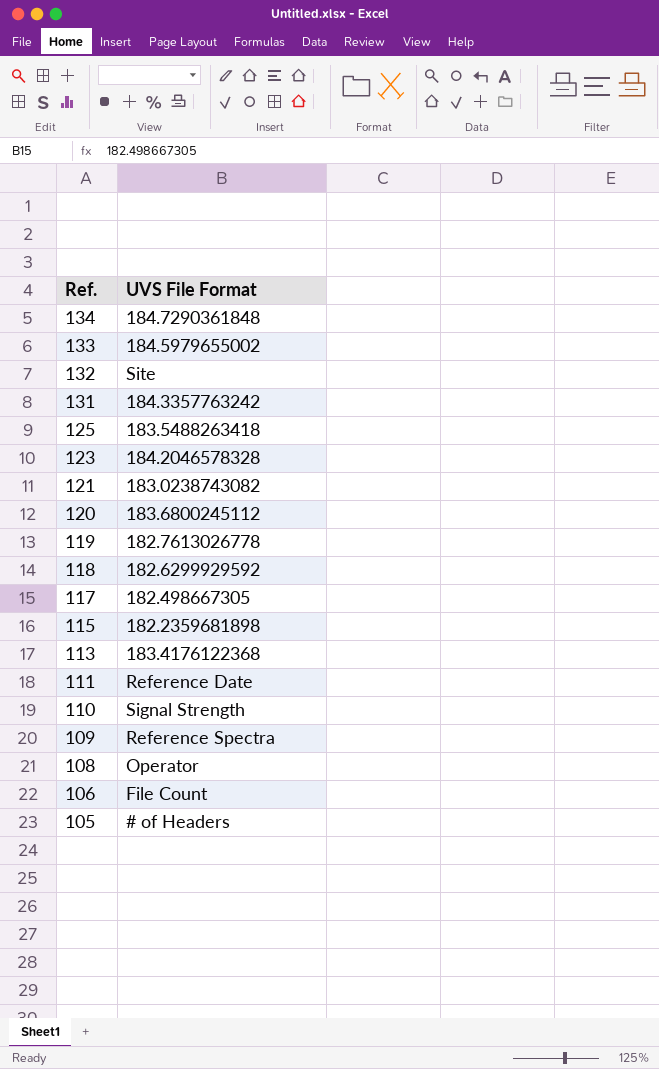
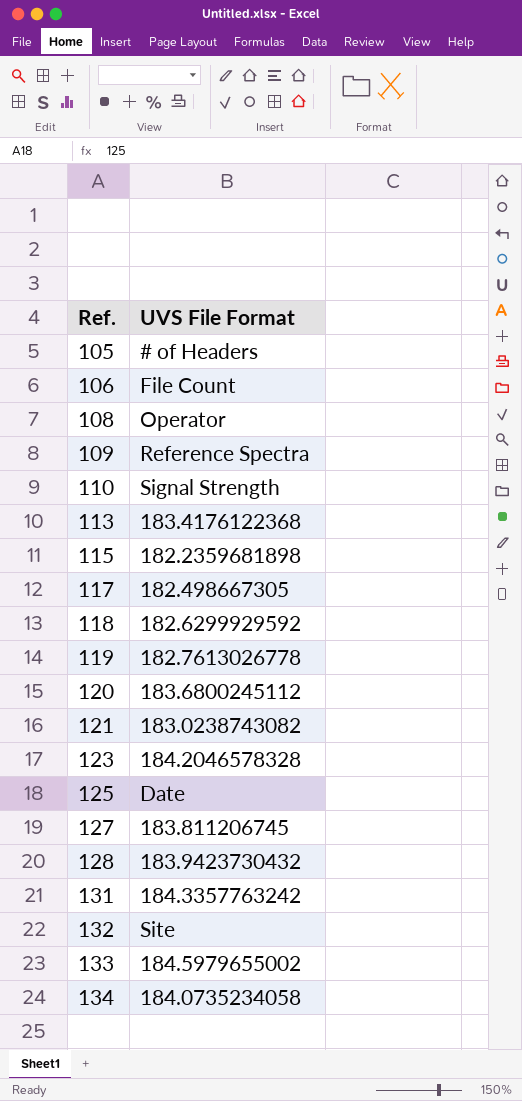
row order: Ref. descending -> Ref. ascending
row 111: Reference Date -> none
125 | UVS File Format: 183.5488263418 -> Date
row 127: none -> 183.811206745
row 128: none -> 183.9423730432
134 | UVS File Format: 184.7290361848 -> 184.0735234058

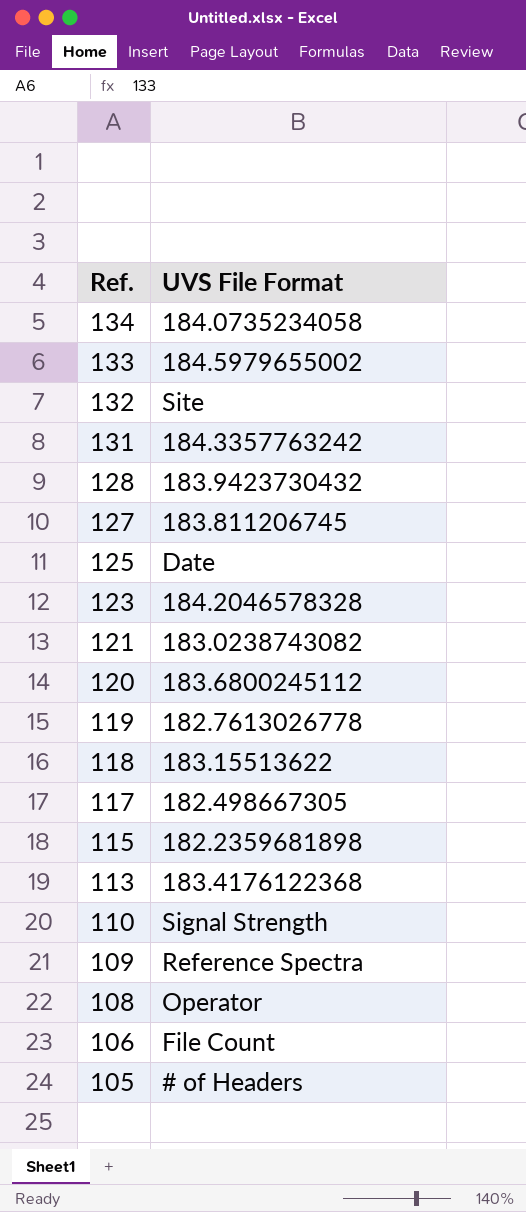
row order: Ref. ascending -> Ref. descending
118 | UVS File Format: 182.6299929592 -> 183.15513622

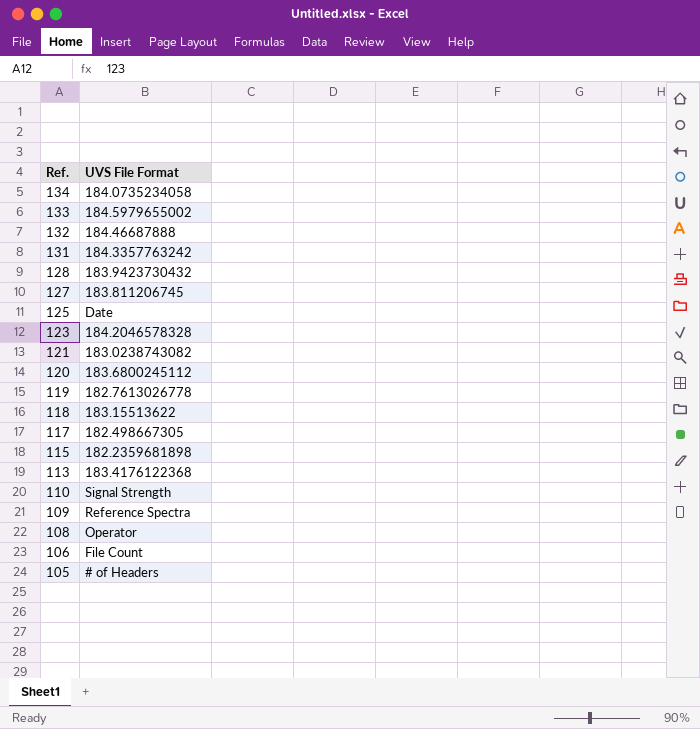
132 | UVS File Format: Site -> 184.46687888

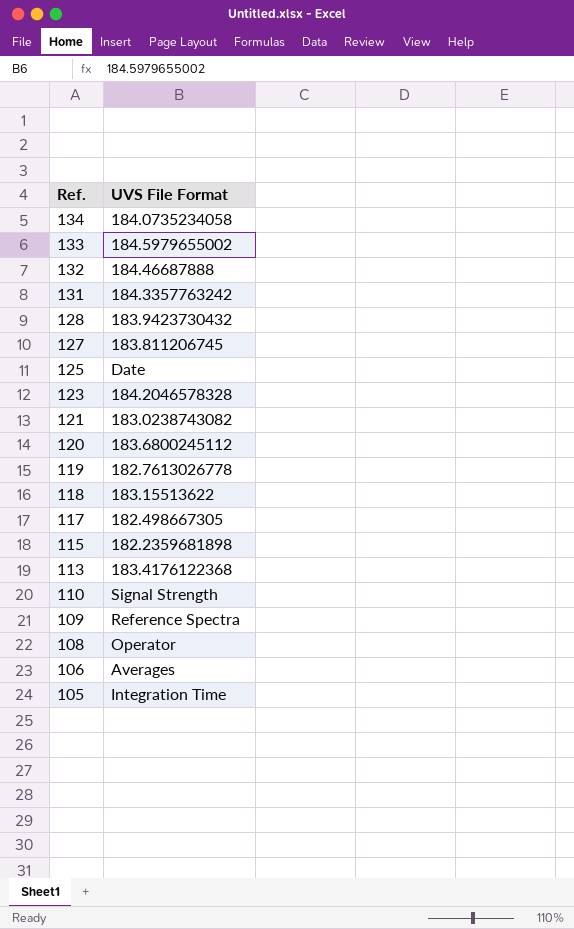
106 | UVS File Format: File Count -> Averages
105 | UVS File Format: # of Headers -> Integration Time

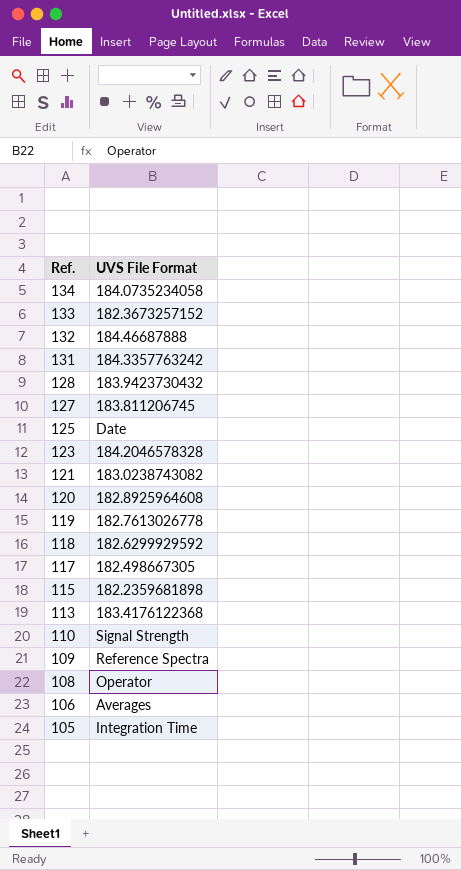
133 | UVS File Format: 184.5979655002 -> 182.3673257152
120 | UVS File Format: 183.6800245112 -> 182.8925964608
118 | UVS File Format: 183.15513622 -> 182.6299929592

